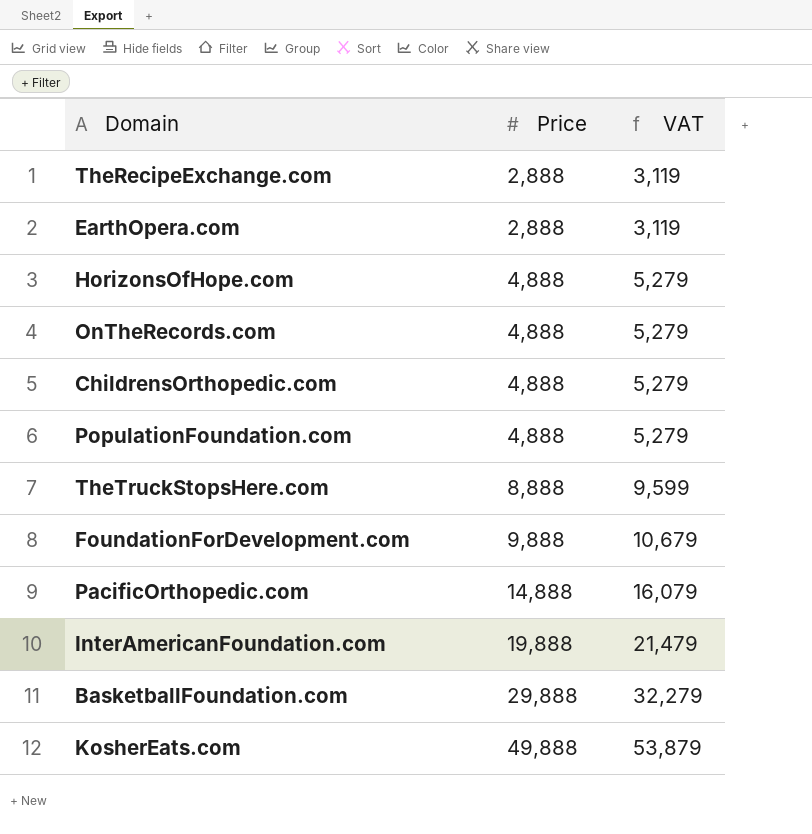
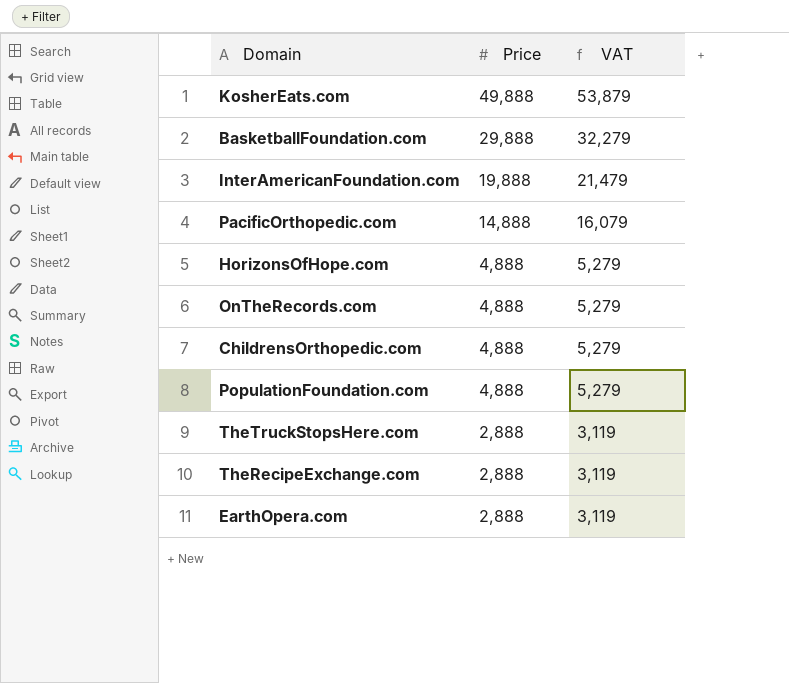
row order: Price ascending -> Price descending
row FoundationForDevelopment.com: 9,888 | 10,679 -> none
TheTruckStopsHere.com | Price: 8,888 -> 2,888
TheTruckStopsHere.com | VAT: 9,599 -> 3,119

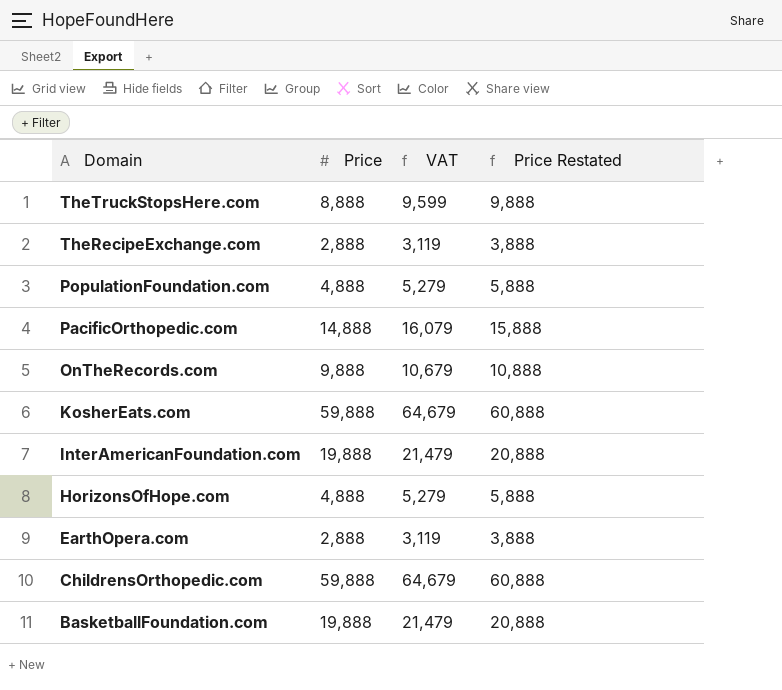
row order: Price descending -> Domain descending
column Price Restated | formula: none -> [Price] + 1000
TheTruckStopsHere.com | Price: 2,888 -> 8,888
TheTruckStopsHere.com | VAT: 3,119 -> 9,599
OnTheRecords.com | Price: 4,888 -> 9,888
OnTheRecords.com | VAT: 5,279 -> 10,679
KosherEats.com | Price: 49,888 -> 59,888
KosherEats.com | VAT: 53,879 -> 64,679
ChildrensOrthopedic.com | Price: 4,888 -> 59,888
ChildrensOrthopedic.com | VAT: 5,279 -> 64,679
BasketballFoundation.com | Price: 29,888 -> 19,888
BasketballFoundation.com | VAT: 32,279 -> 21,479

